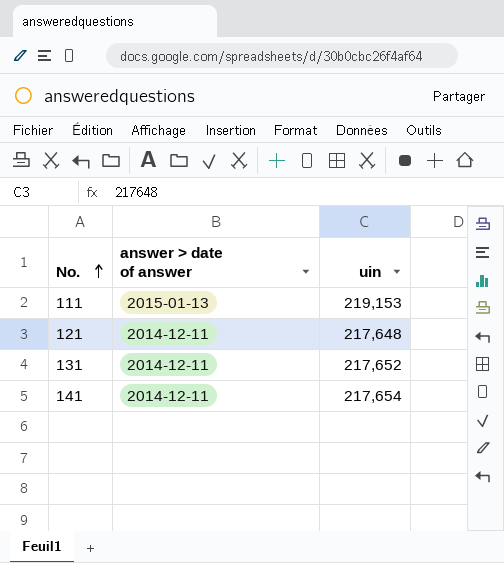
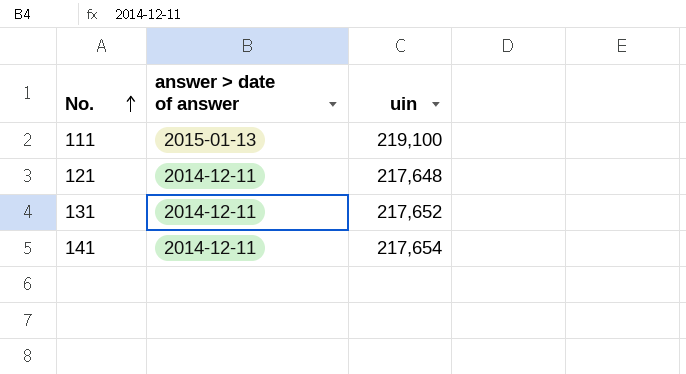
111 | uin: 219,153 -> 219,100

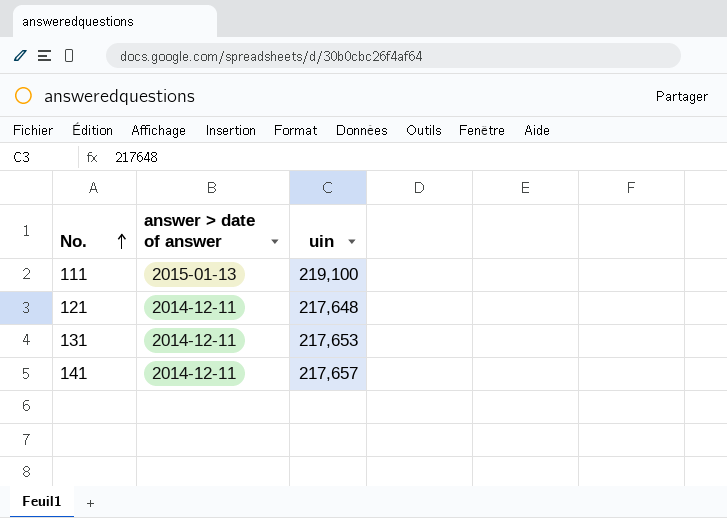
131 | uin: 217,652 -> 217,653
141 | uin: 217,654 -> 217,657

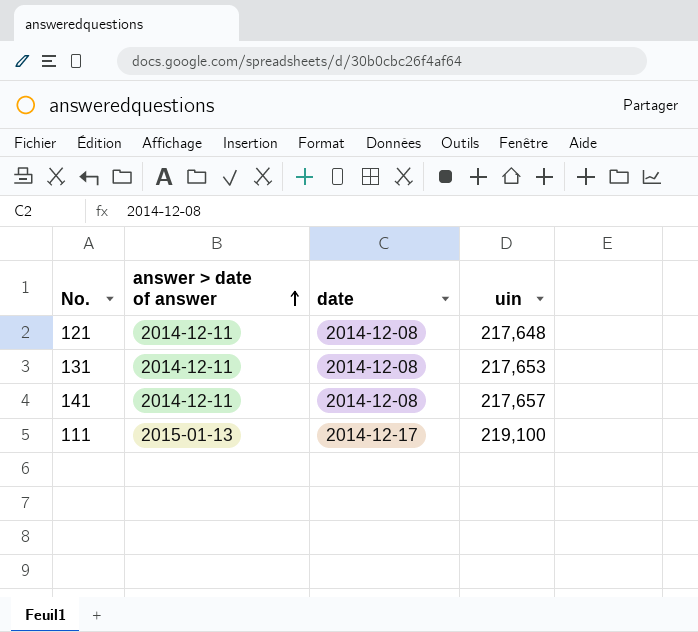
row order: No. ascending -> answer > date of answer ascending
column date | position: none -> 3

